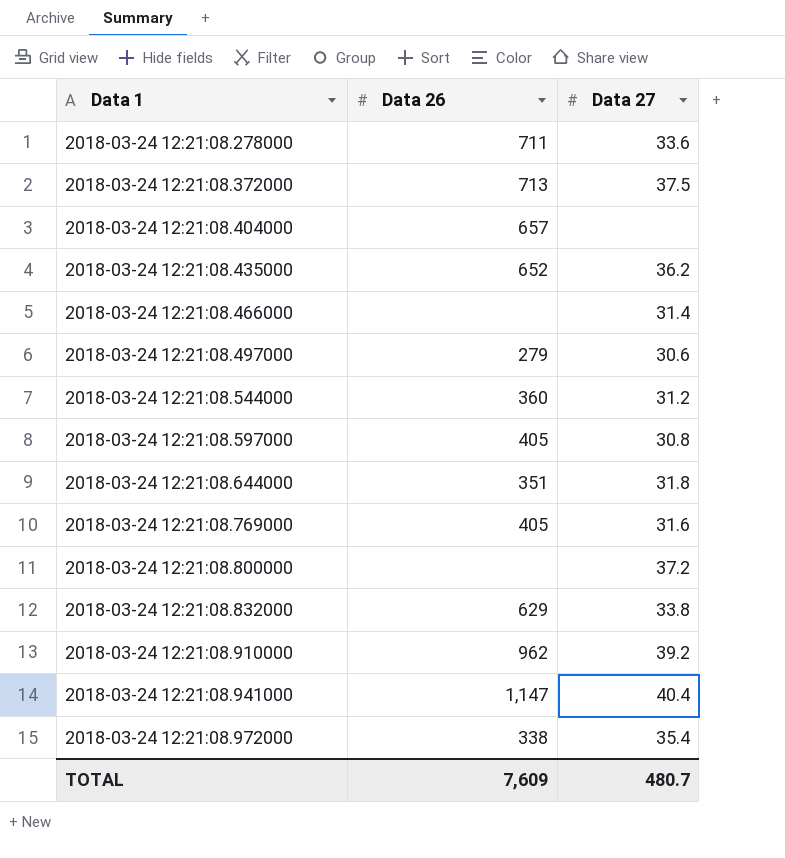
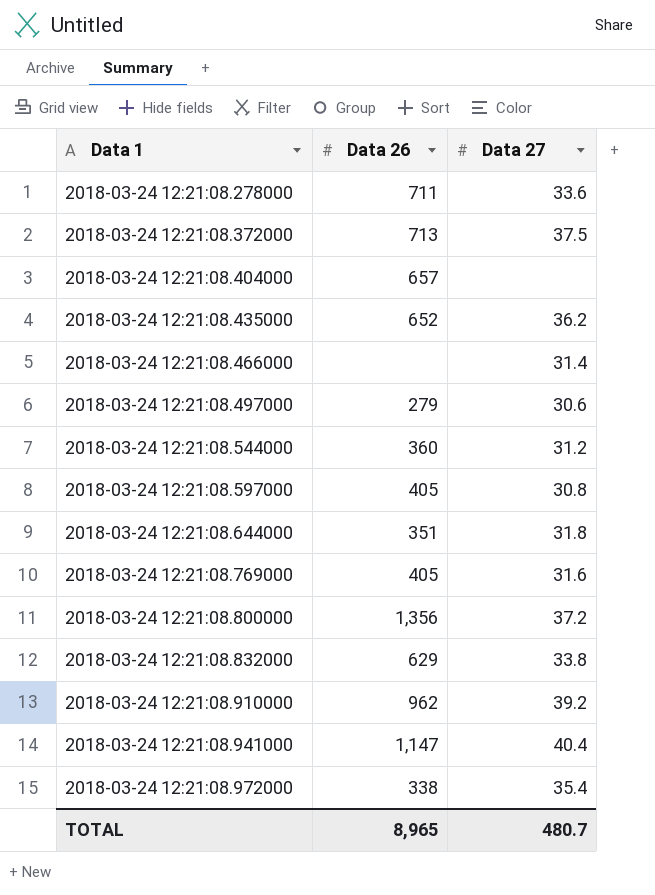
2018-03-24 12:21:08.800000 | Data 26: none -> 1,356
TOTAL | Data 26: 7,609 -> 8,965

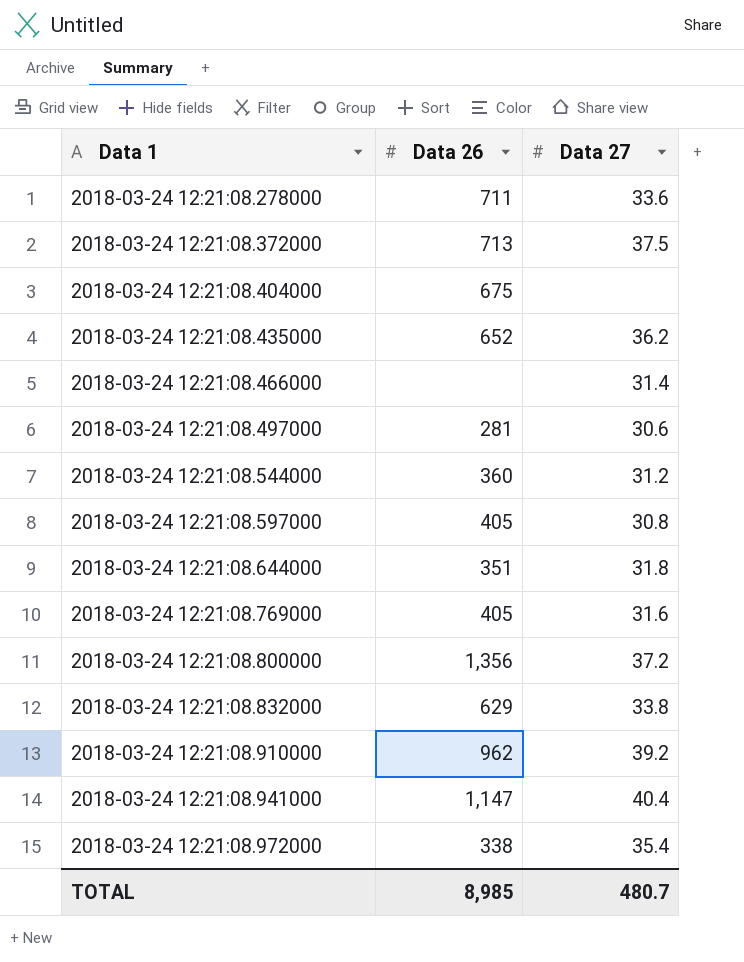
2018-03-24 12:21:08.404000 | Data 26: 657 -> 675
2018-03-24 12:21:08.497000 | Data 26: 279 -> 281
TOTAL | Data 26: 8,965 -> 8,985

